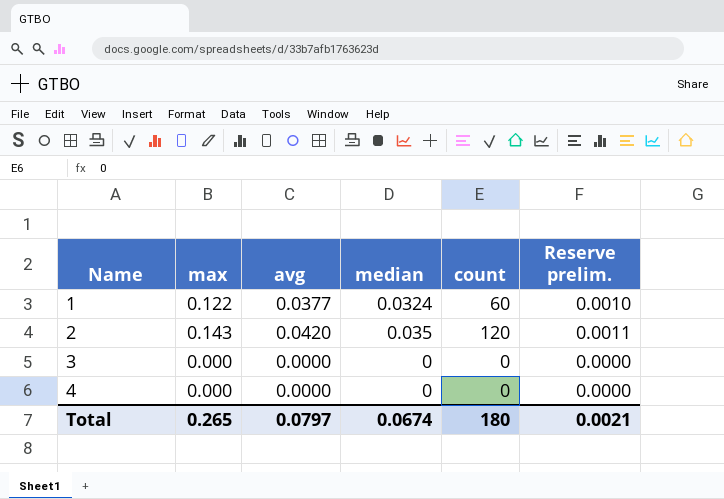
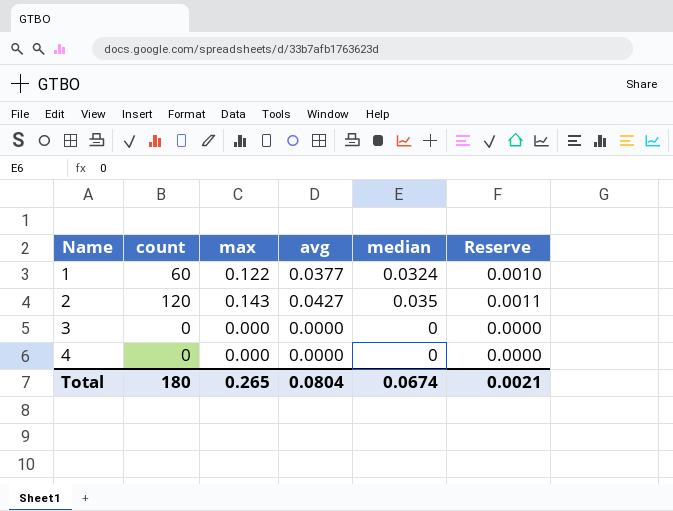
column count | position: 5 -> 2
column name: Reserve prelim. -> Reserve
2 | avg: 0.0420 -> 0.0427
Total | avg: 0.0797 -> 0.0804

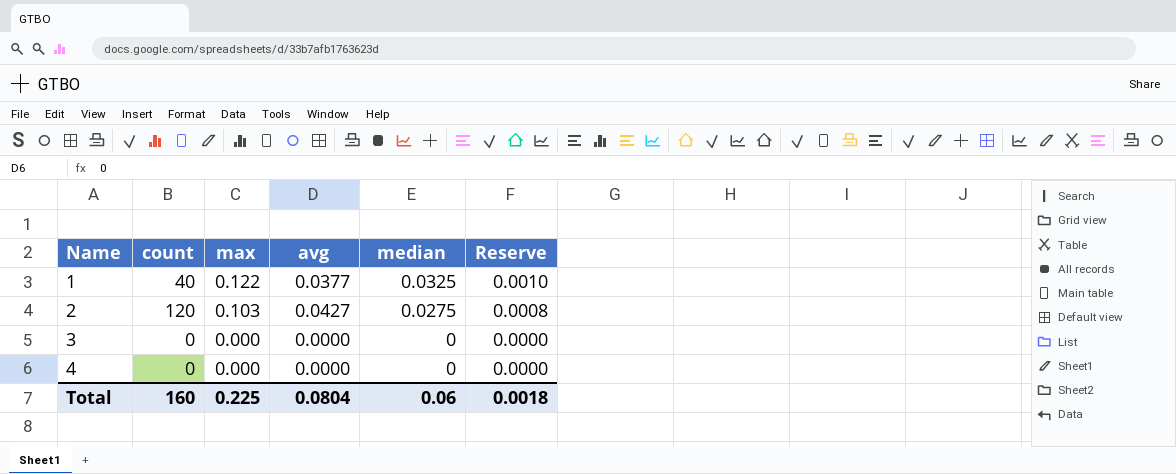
1 | count: 60 -> 40
1 | median: 0.0324 -> 0.0325
2 | max: 0.143 -> 0.103
2 | median: 0.035 -> 0.0275
2 | Reserve: 0.0011 -> 0.0008
Total | count: 180 -> 160
Total | max: 0.265 -> 0.225
Total | median: 0.0674 -> 0.06
Total | Reserve: 0.0021 -> 0.0018

